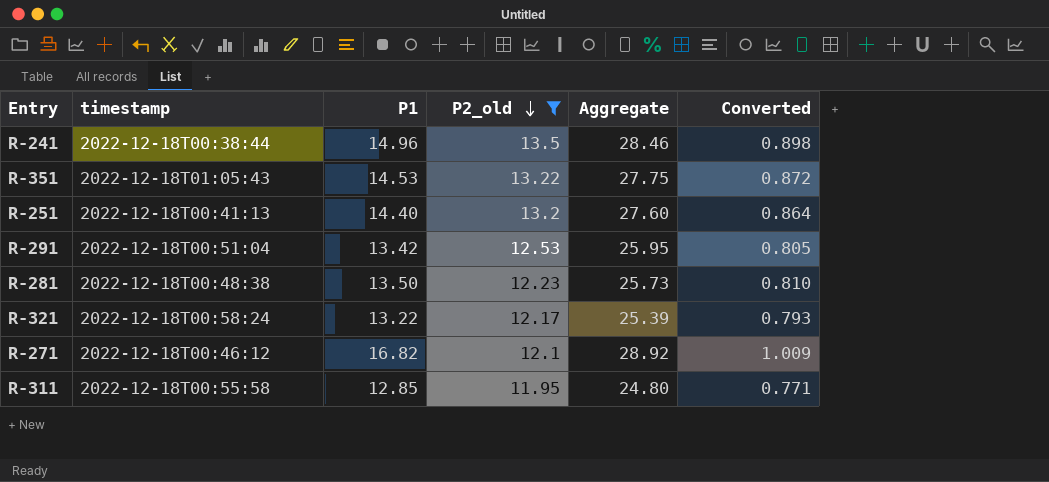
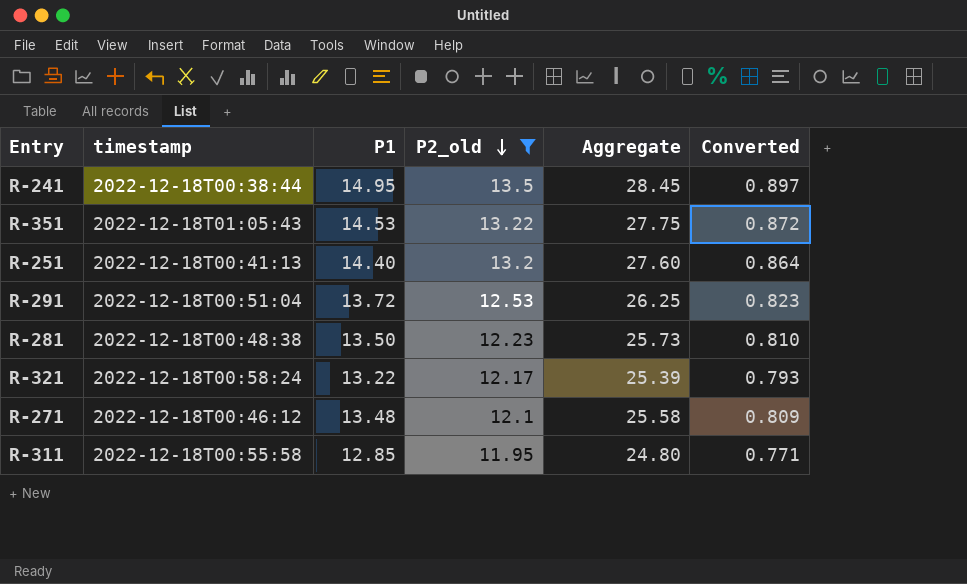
R-241 | P1: 14.96 -> 14.95
R-241 | Aggregate: 28.46 -> 28.45
R-241 | Converted: 0.898 -> 0.897
R-291 | P1: 13.42 -> 13.72
R-291 | Aggregate: 25.95 -> 26.25
R-291 | Converted: 0.805 -> 0.823
R-271 | P1: 16.82 -> 13.48
R-271 | Aggregate: 28.92 -> 25.58
R-271 | Converted: 1.009 -> 0.809

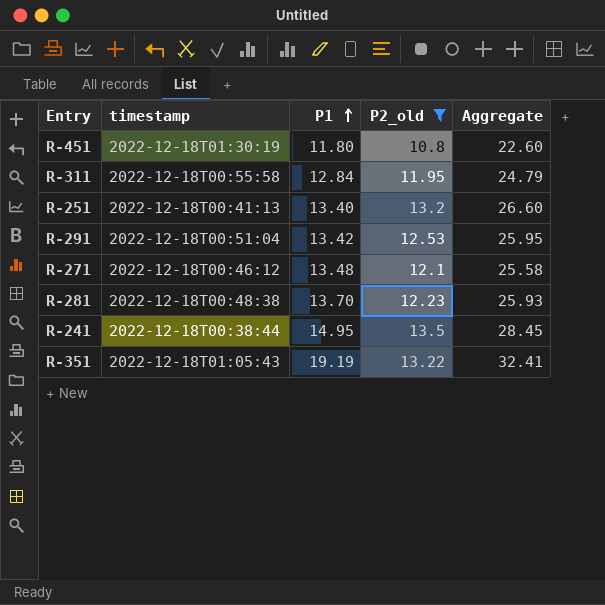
row order: P2_old descending -> P1 ascending
column Converted | formula: [P1] * 0.06 -> none
row R-321: 2022-12-18T00:58:24 | 13.22 | 12.17 | 25.39 | 0.793 -> none
row R-451: none -> 2022-12-18T01:30:19 | 11.80 | 10.8 | 22.60
R-311 | P1: 12.85 -> 12.84
R-311 | Aggregate: 24.80 -> 24.79
R-251 | P1: 14.40 -> 13.40
R-251 | Aggregate: 27.60 -> 26.60
R-291 | P1: 13.72 -> 13.42
R-291 | Aggregate: 26.25 -> 25.95
R-281 | P1: 13.50 -> 13.70
R-281 | Aggregate: 25.73 -> 25.93
R-351 | P1: 14.53 -> 19.19
R-351 | Aggregate: 27.75 -> 32.41

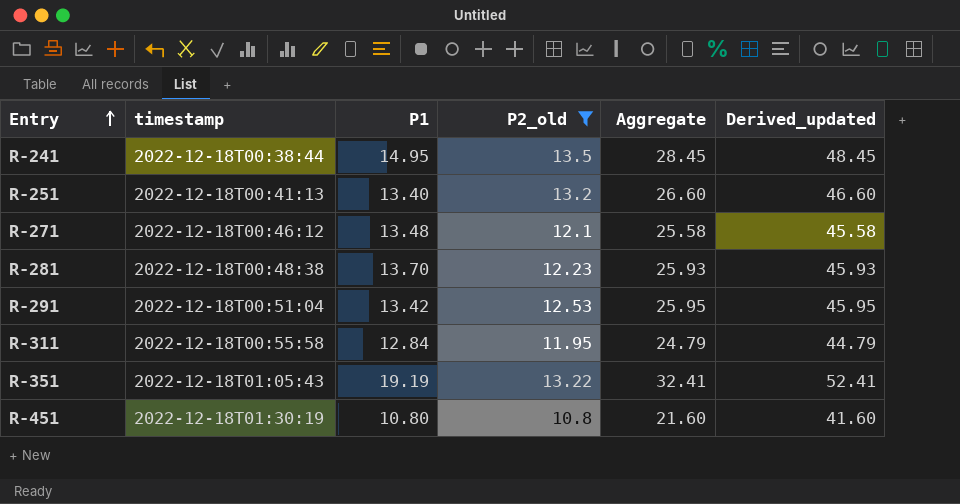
row order: P1 ascending -> Entry ascending
column Derived_updated | formula: none -> [Aggregate] + 20
R-451 | P1: 11.80 -> 10.80
R-451 | Aggregate: 22.60 -> 21.60

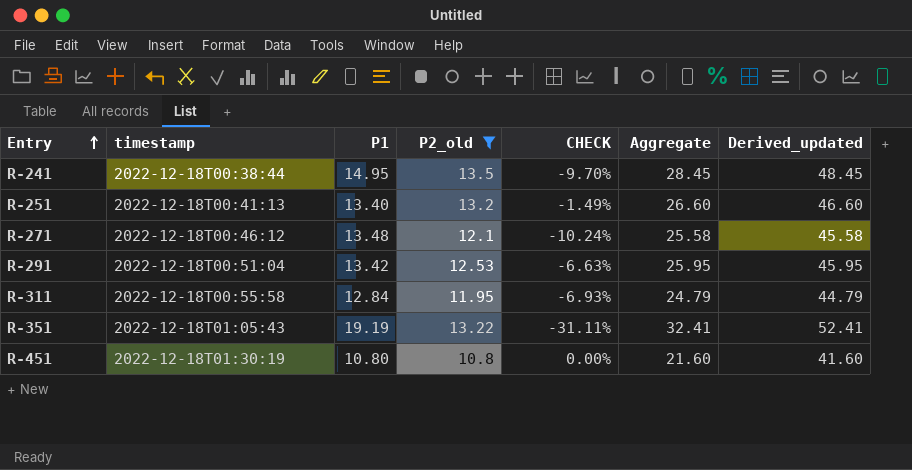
column CHECK | formula: none -> ([P2_old] - [P1]) / [P1]
row R-281: 2022-12-18T00:48:38 | 13.70 | 12.23 | 25.93 | 45.93 -> none

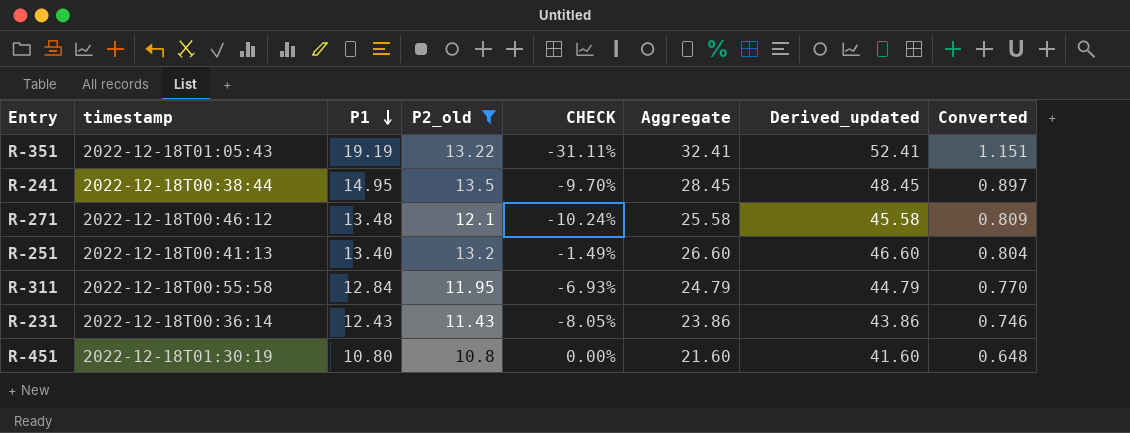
row order: Entry ascending -> P1 descending
column Converted | formula: none -> [P1] * 0.06
row R-291: 2022-12-18T00:51:04 | 13.42 | 12.53 | -6.63% | 25.95 | 45.95 -> none
row R-231: none -> 2022-12-18T00:36:14 | 12.43 | 11.43 | -8.05% | 23.86 | 43.86 | 0.746

